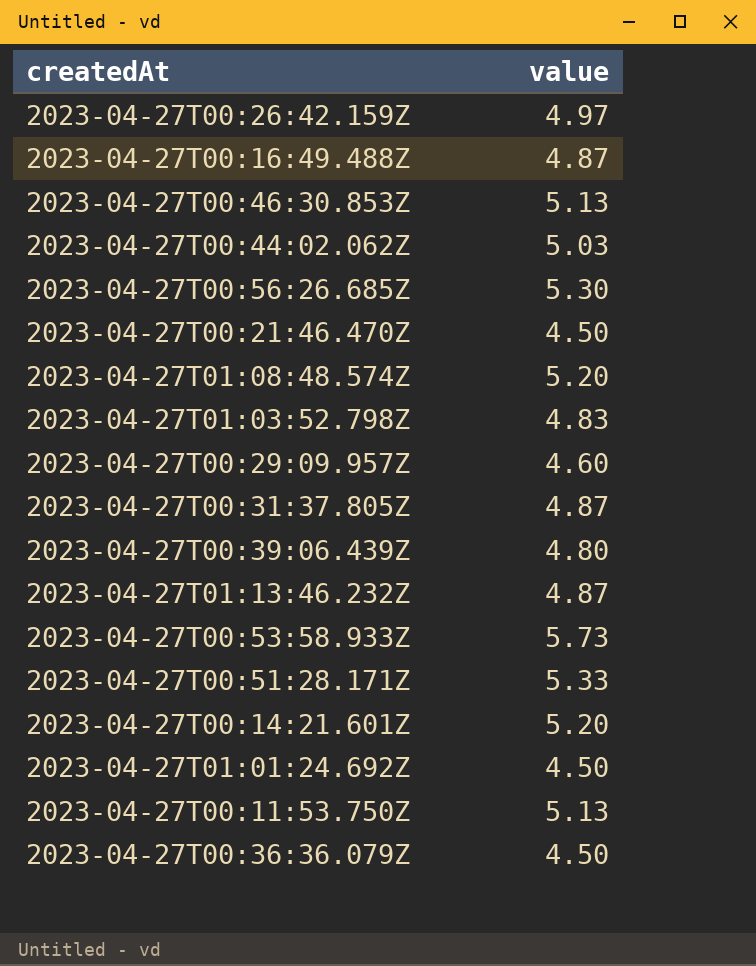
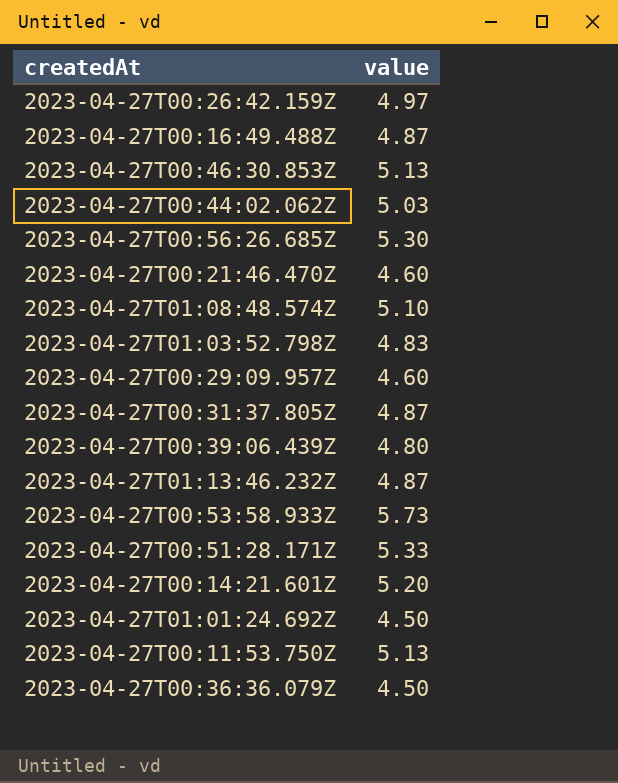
2023-04-27T00:21:46.470Z | value: 4.50 -> 4.60
2023-04-27T01:08:48.574Z | value: 5.20 -> 5.10

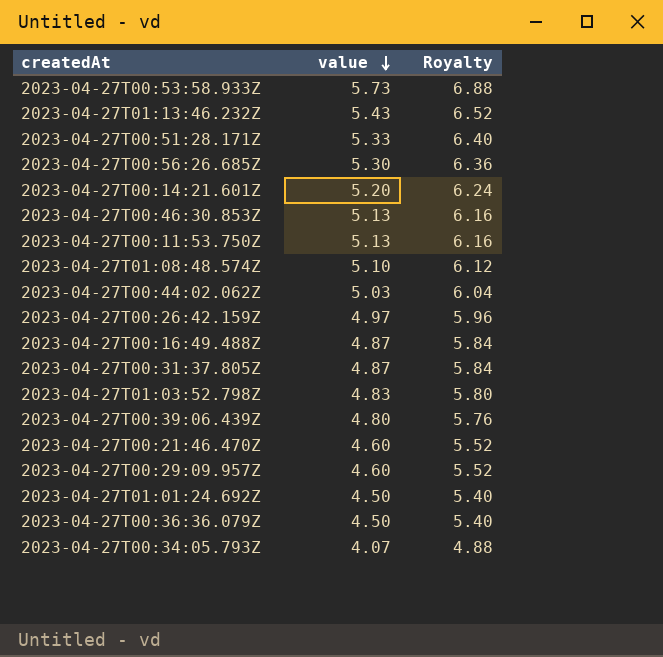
row order: none -> value descending
column Royalty | formula: none -> [value] * 1.2
2023-04-27T01:13:46.232Z | value: 4.87 -> 5.43
row 2023-04-27T00:34:05.793Z: none -> 4.07 | 4.88

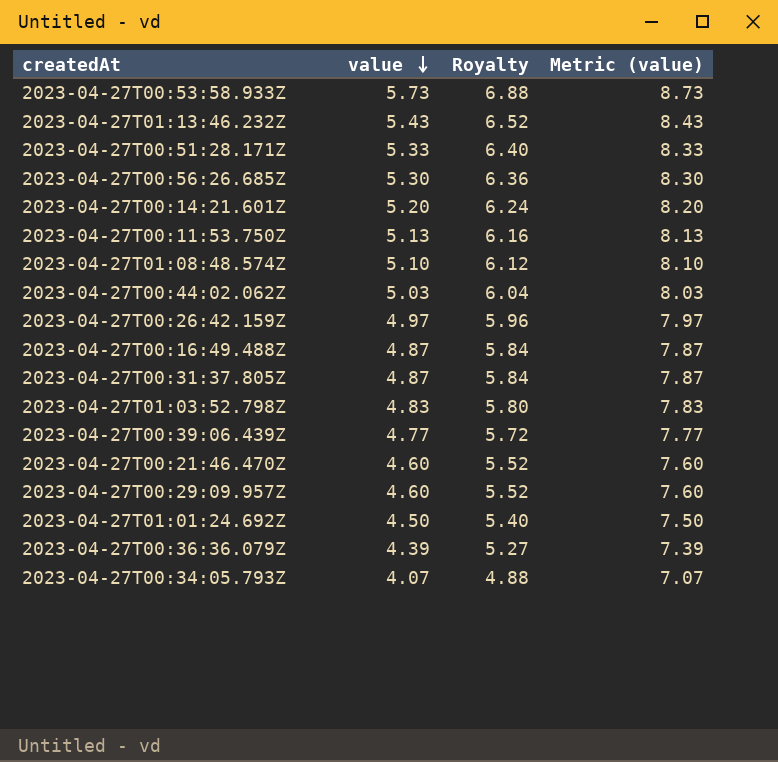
column Metric (value) | formula: none -> [value] + 3
row 2023-04-27T00:46:30.853Z: 5.13 | 6.16 -> none
2023-04-27T00:39:06.439Z | value: 4.80 -> 4.77
2023-04-27T00:39:06.439Z | Royalty: 5.76 -> 5.72
2023-04-27T00:36:36.079Z | value: 4.50 -> 4.39
2023-04-27T00:36:36.079Z | Royalty: 5.40 -> 5.27

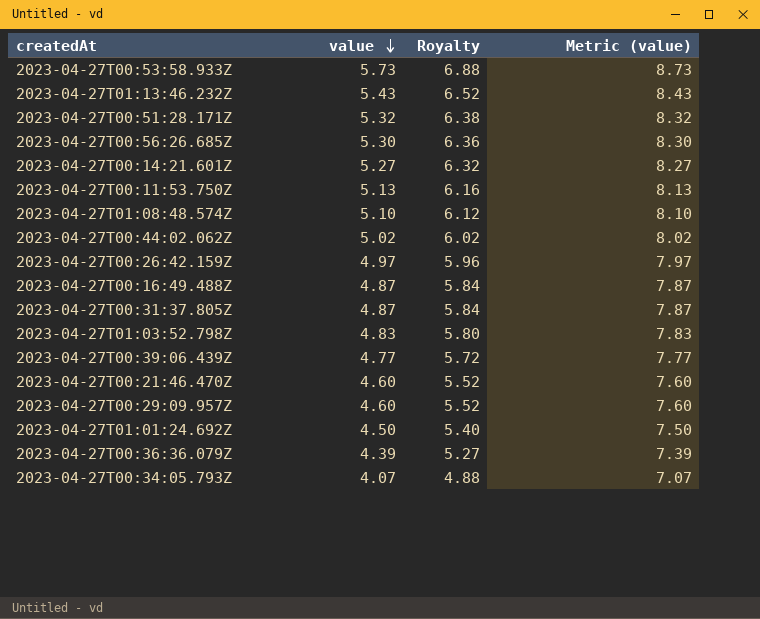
2023-04-27T00:51:28.171Z | value: 5.33 -> 5.32
2023-04-27T00:51:28.171Z | Royalty: 6.40 -> 6.38
2023-04-27T00:51:28.171Z | Metric (value): 8.33 -> 8.32
2023-04-27T00:14:21.601Z | value: 5.20 -> 5.27
2023-04-27T00:14:21.601Z | Royalty: 6.24 -> 6.32
2023-04-27T00:14:21.601Z | Metric (value): 8.20 -> 8.27
2023-04-27T00:44:02.062Z | value: 5.03 -> 5.02
2023-04-27T00:44:02.062Z | Royalty: 6.04 -> 6.02
2023-04-27T00:44:02.062Z | Metric (value): 8.03 -> 8.02

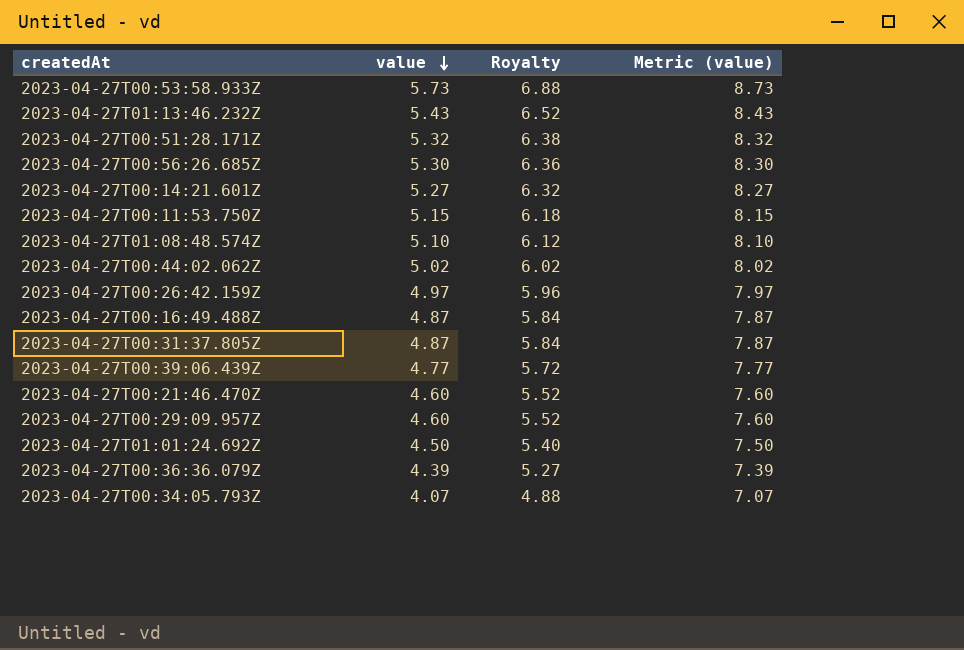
row 2023-04-27T01:03:52.798Z: 4.83 | 5.80 | 7.83 -> none
2023-04-27T00:11:53.750Z | value: 5.13 -> 5.15
2023-04-27T00:11:53.750Z | Royalty: 6.16 -> 6.18
2023-04-27T00:11:53.750Z | Metric (value): 8.13 -> 8.15

